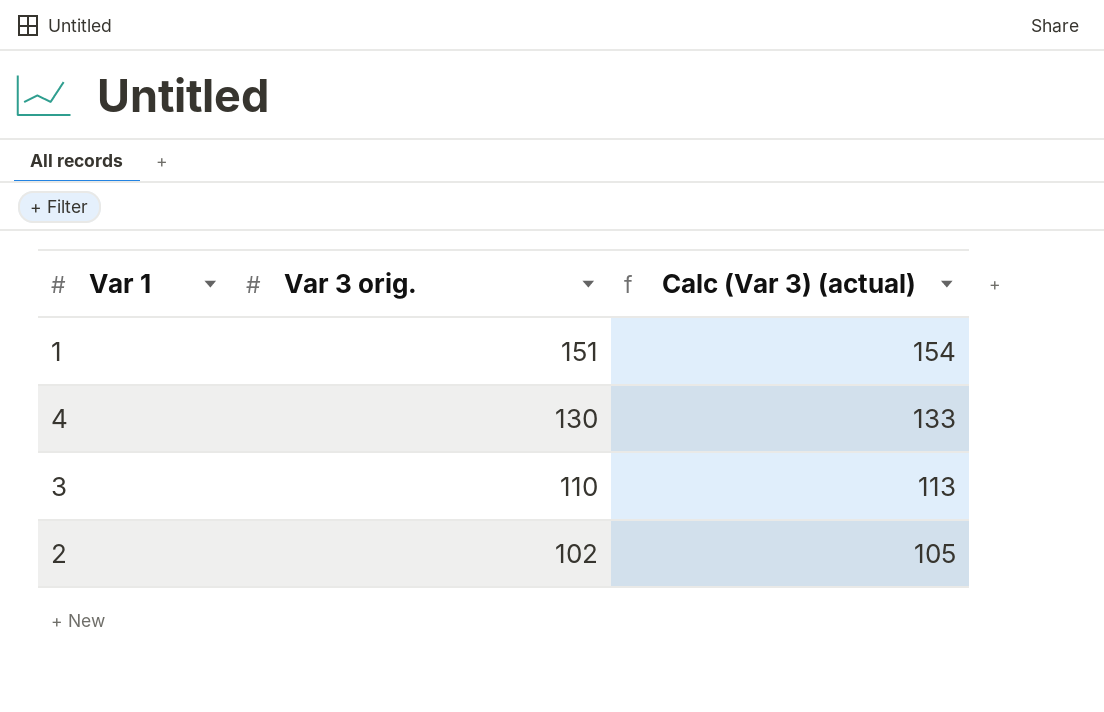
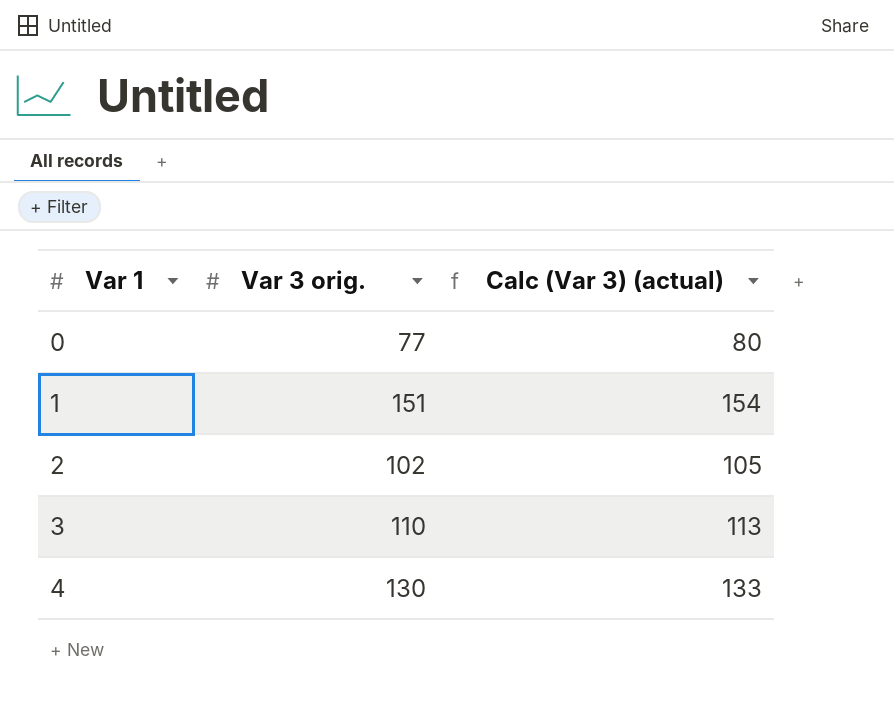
row order: Var 3 orig. descending -> Var 1 ascending
row 0: none -> 77 | 80

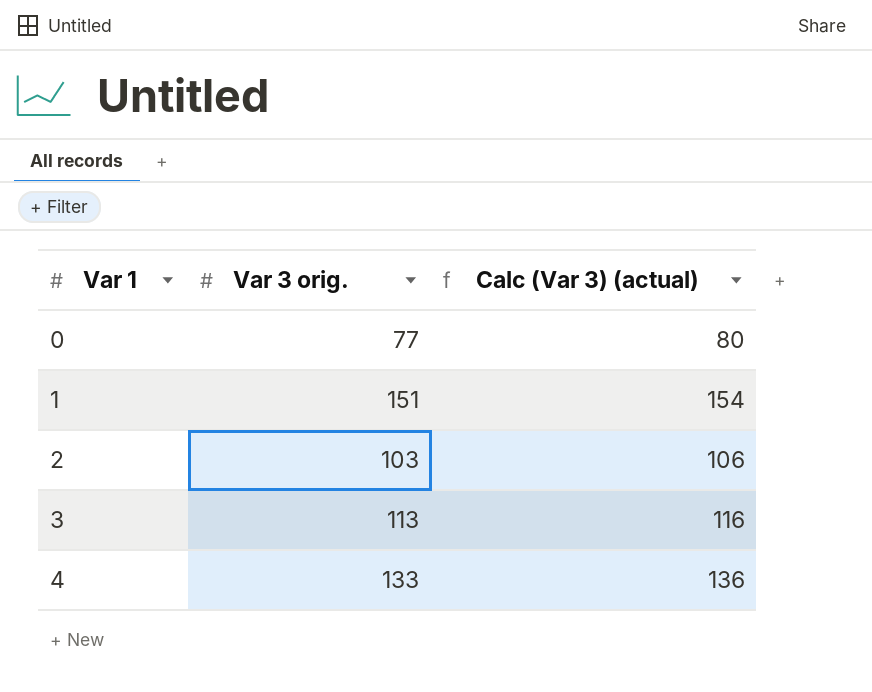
2 | Var 3 orig.: 102 -> 103
2 | Calc (Var 3) (actual): 105 -> 106
3 | Var 3 orig.: 110 -> 113
3 | Calc (Var 3) (actual): 113 -> 116
4 | Var 3 orig.: 130 -> 133
4 | Calc (Var 3) (actual): 133 -> 136

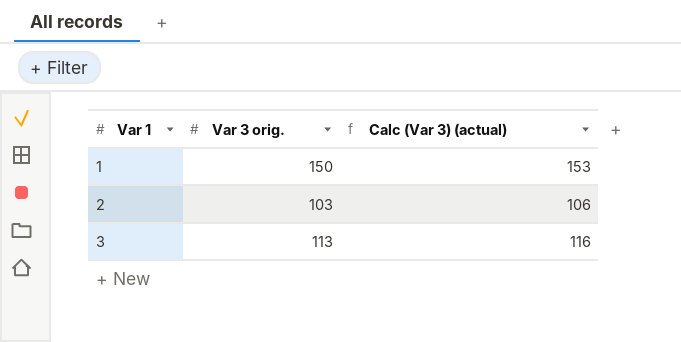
row 0: 77 | 80 -> none
row 4: 133 | 136 -> none
1 | Var 3 orig.: 151 -> 150
1 | Calc (Var 3) (actual): 154 -> 153

